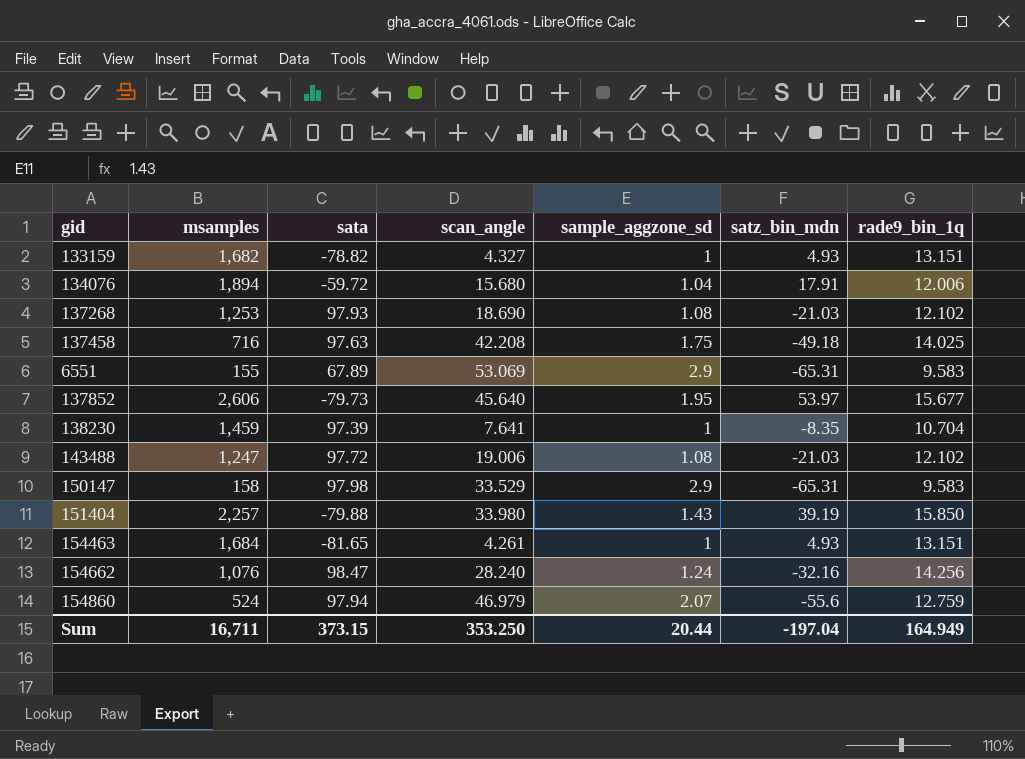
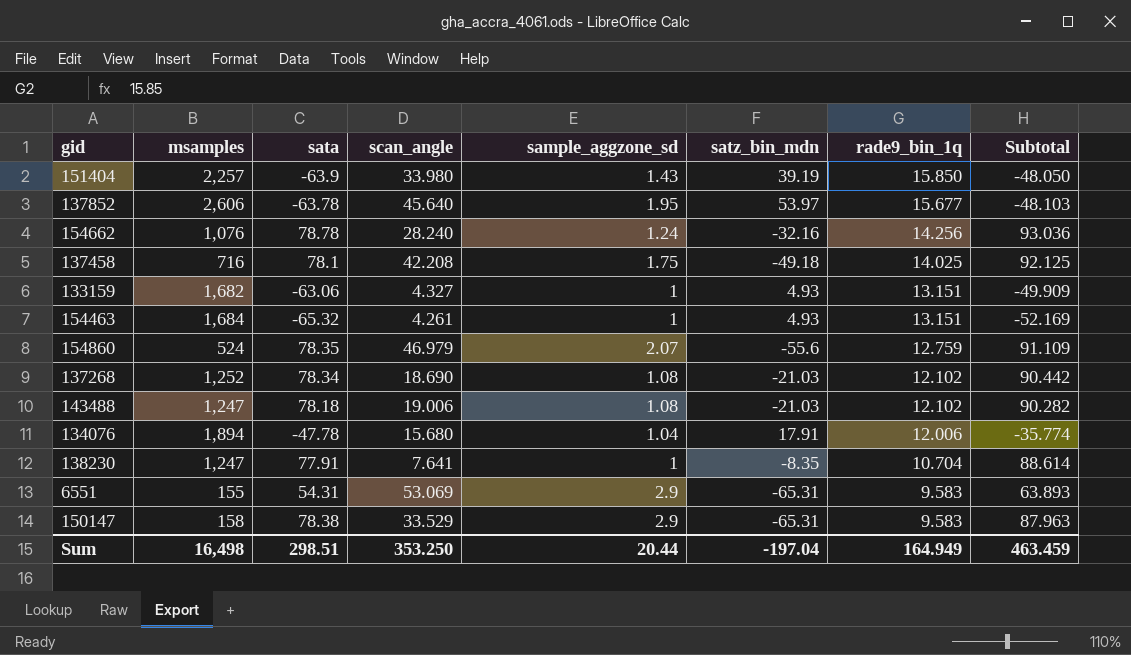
row order: none -> rade9_bin_1q descending
column Subtotal | formula: none -> [sata] + [rade9_bin_1q]
151404 | sata: -79.88 -> -63.9
137852 | sata: -79.73 -> -63.78
154662 | sata: 98.47 -> 78.78
137458 | sata: 97.63 -> 78.1
133159 | sata: -78.82 -> -63.06
154463 | sata: -81.65 -> -65.32
154860 | sata: 97.94 -> 78.35
137268 | msamples: 1,253 -> 1,252
137268 | sata: 97.93 -> 78.34
143488 | sata: 97.72 -> 78.18
134076 | sata: -59.72 -> -47.78
138230 | msamples: 1,459 -> 1,247
138230 | sata: 97.39 -> 77.91
6551 | sata: 67.89 -> 54.31
150147 | sata: 97.98 -> 78.38
Sum | msamples: 16,711 -> 16,498
Sum | sata: 373.15 -> 298.51

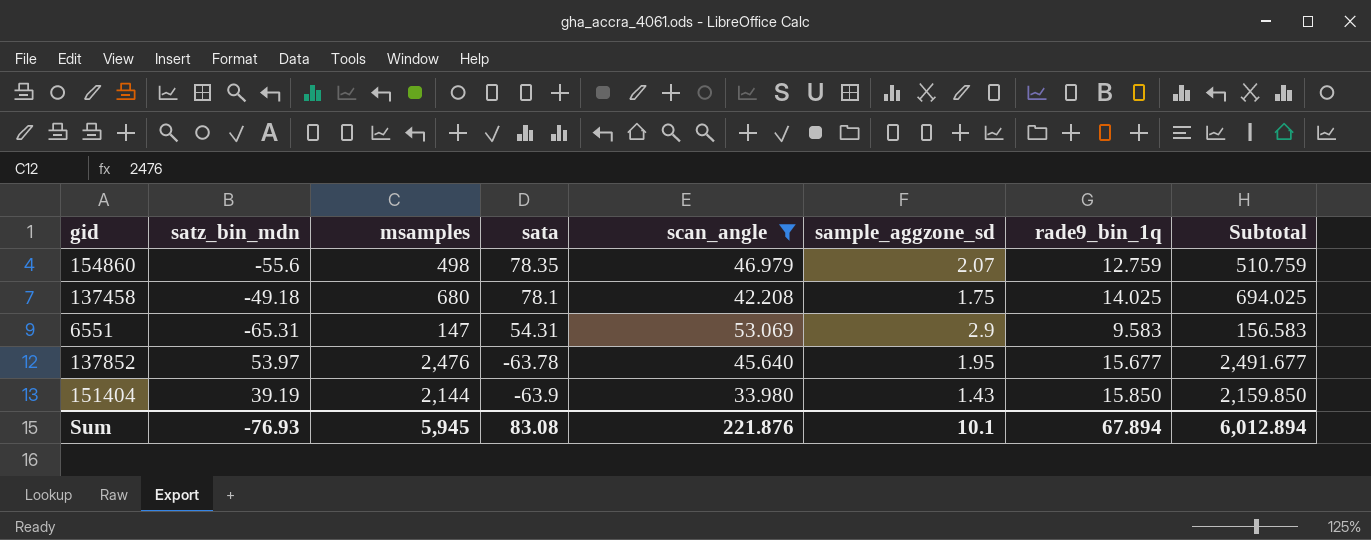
filter: none -> scan_angle >= 33.980
row order: rade9_bin_1q descending -> sata descending
column satz_bin_mdn | position: 6 -> 2
column Subtotal | formula: [sata] + [rade9_bin_1q] -> [msamples] + [rade9_bin_1q]
154860 | msamples: 524 -> 498
137458 | msamples: 716 -> 680
6551 | msamples: 155 -> 147
137852 | msamples: 2,606 -> 2,476
151404 | msamples: 2,257 -> 2,144
Sum | satz_bin_mdn: -197.04 -> -76.93
Sum | msamples: 16,498 -> 5,945
Sum | sata: 298.51 -> 83.08
Sum | scan_angle: 353.250 -> 221.876
Sum | sample_aggzone_sd: 20.44 -> 10.1
Sum | rade9_bin_1q: 164.949 -> 67.894
Sum | Subtotal: 463.459 -> 6,012.894

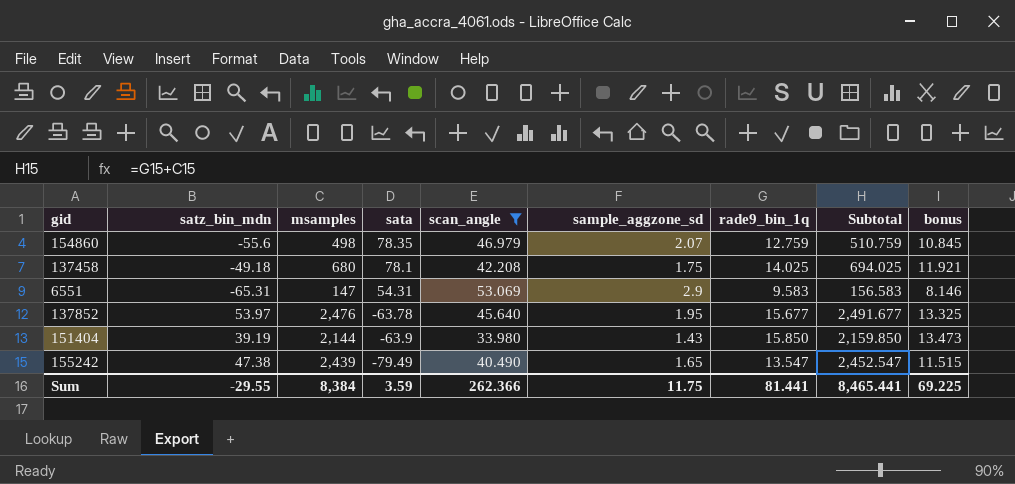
column bonus | formula: none -> [rade9_bin_1q] * 0.85
row 155242: none -> 47.38 | 2,439 | -79.49 | 40.490 | 1.65 | 13.547 | 2,452.547 | 11.515
Sum | satz_bin_mdn: -76.93 -> -29.55
Sum | msamples: 5,945 -> 8,384
Sum | sata: 83.08 -> 3.59
Sum | scan_angle: 221.876 -> 262.366
Sum | sample_aggzone_sd: 10.1 -> 11.75
Sum | rade9_bin_1q: 67.894 -> 81.441
Sum | Subtotal: 6,012.894 -> 8,465.441

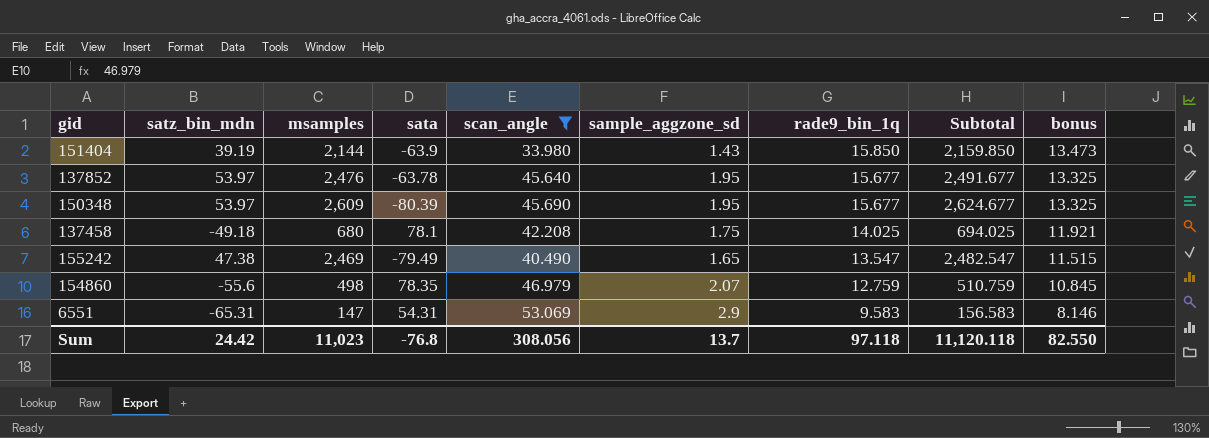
row order: sata descending -> rade9_bin_1q descending
row 150348: none -> 53.97 | 2,609 | -80.39 | 45.690 | 1.95 | 15.677 | 2,624.677 | 13.325
155242 | msamples: 2,439 -> 2,469
155242 | Subtotal: 2,452.547 -> 2,482.547
Sum | satz_bin_mdn: -29.55 -> 24.42
Sum | msamples: 8,384 -> 11,023
Sum | sata: 3.59 -> -76.8
Sum | scan_angle: 262.366 -> 308.056
Sum | sample_aggzone_sd: 11.75 -> 13.7
Sum | rade9_bin_1q: 81.441 -> 97.118
Sum | Subtotal: 8,465.441 -> 11,120.118
Sum | bonus: 69.225 -> 82.550

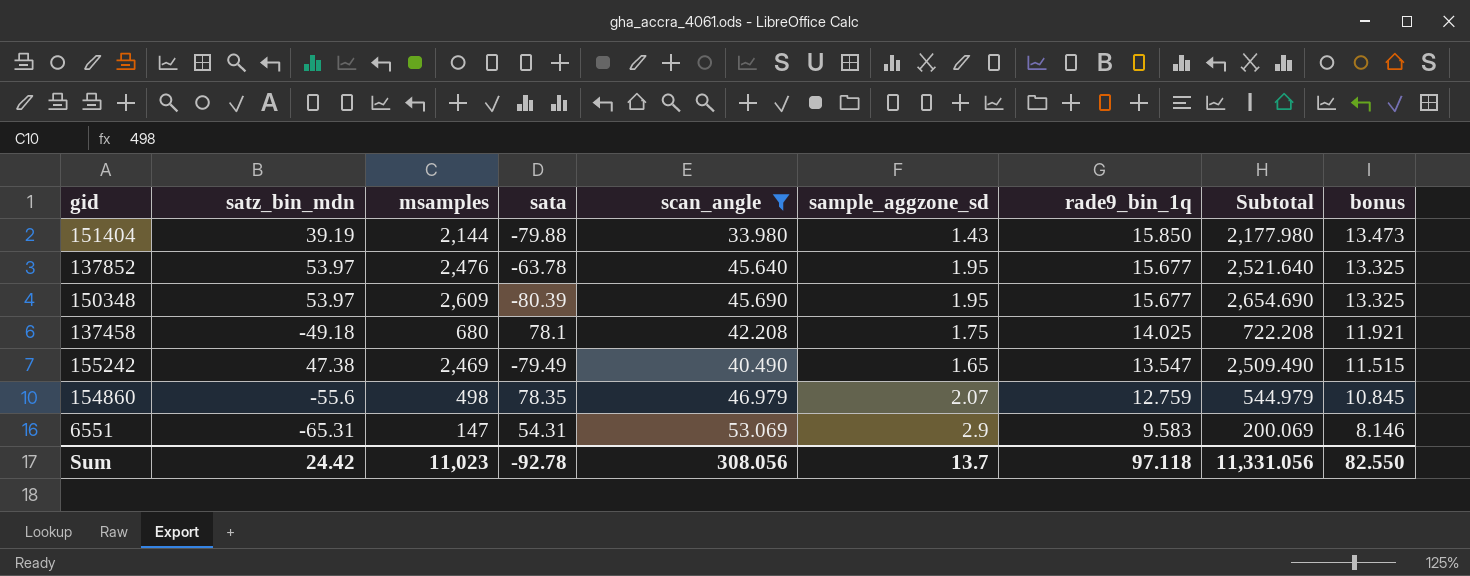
column Subtotal | formula: [msamples] + [rade9_bin_1q] -> [msamples] + [scan_angle]
151404 | sata: -63.9 -> -79.88
Sum | sata: -76.8 -> -92.78
Sum | Subtotal: 11,120.118 -> 11,331.056

